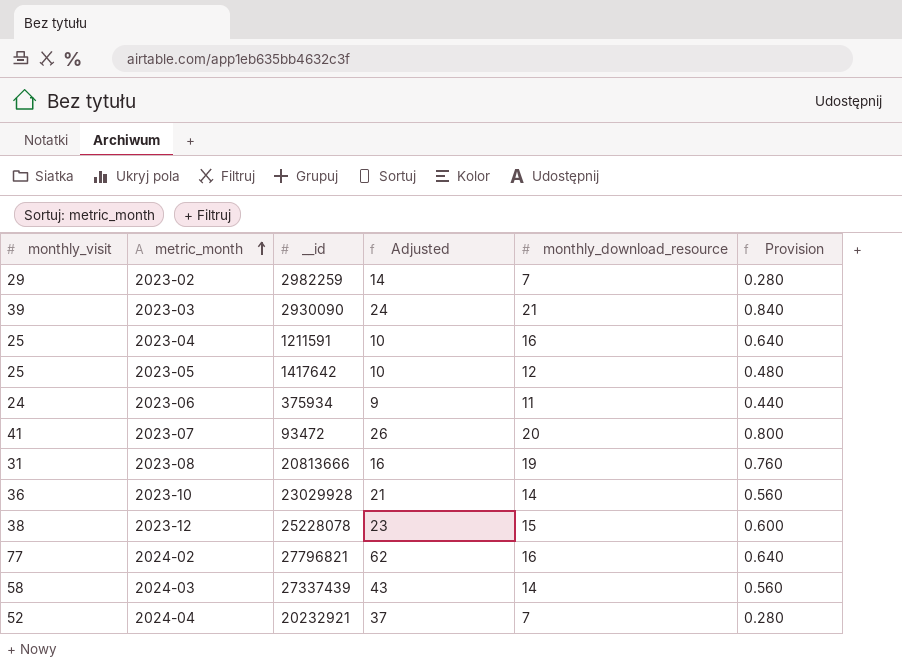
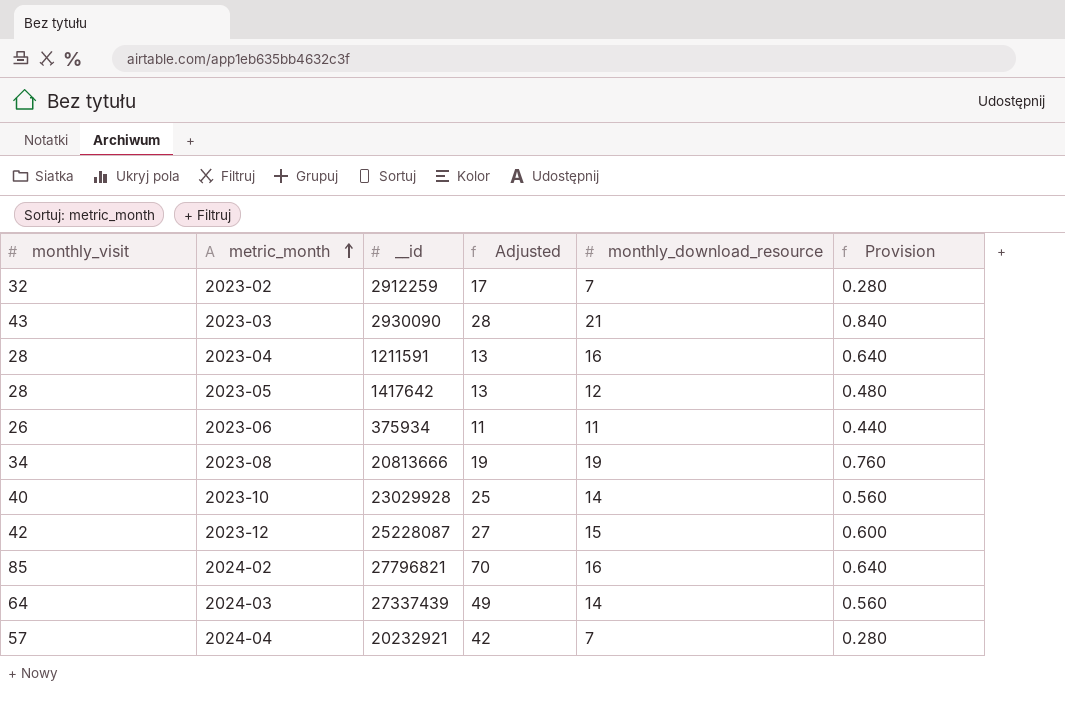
row 2023-07: 41 | 93472 | 26 | 20 | 0.800 -> none
2023-02 | monthly_visit: 29 -> 32
2023-02 | __id: 2982259 -> 2912259
2023-02 | Adjusted: 14 -> 17
2023-03 | monthly_visit: 39 -> 43
2023-03 | Adjusted: 24 -> 28
2023-04 | monthly_visit: 25 -> 28
2023-04 | Adjusted: 10 -> 13
2023-05 | monthly_visit: 25 -> 28
2023-05 | Adjusted: 10 -> 13
2023-06 | monthly_visit: 24 -> 26
2023-06 | Adjusted: 9 -> 11
2023-08 | monthly_visit: 31 -> 34
2023-08 | Adjusted: 16 -> 19
2023-10 | monthly_visit: 36 -> 40
2023-10 | Adjusted: 21 -> 25
2023-12 | monthly_visit: 38 -> 42
2023-12 | __id: 25228078 -> 25228087
2023-12 | Adjusted: 23 -> 27
2024-02 | monthly_visit: 77 -> 85
2024-02 | Adjusted: 62 -> 70
2024-03 | monthly_visit: 58 -> 64
2024-03 | Adjusted: 43 -> 49
2024-04 | monthly_visit: 52 -> 57
2024-04 | Adjusted: 37 -> 42

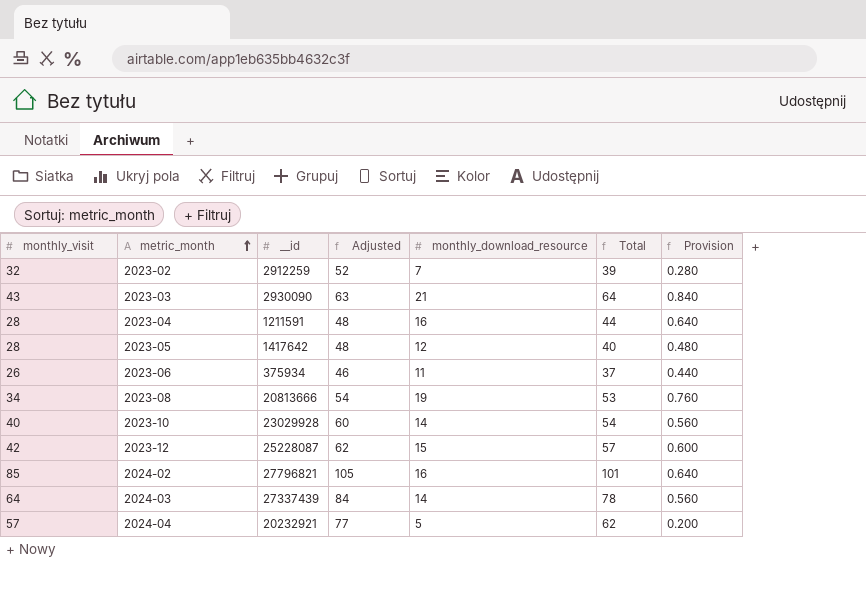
column Adjusted | formula: [monthly_visit] - 15 -> [monthly_visit] + 20
column Total | formula: none -> [monthly_visit] + [monthly_download_resource]
2024-04 | monthly_download_resource: 7 -> 5
2024-04 | Provision: 0.280 -> 0.200

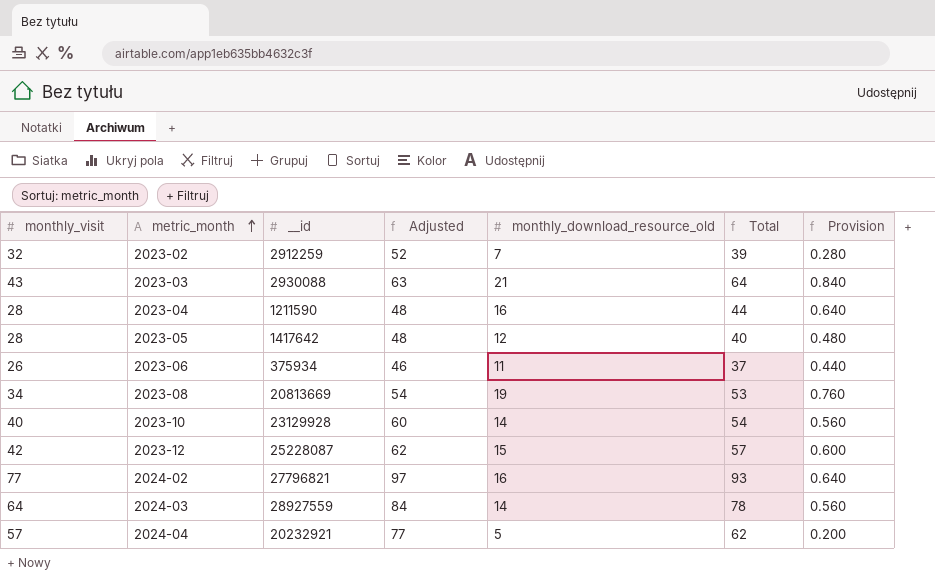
column name: monthly_download_resource -> monthly_download_resource_old
2023-03 | __id: 2930090 -> 2930088
2023-04 | __id: 1211591 -> 1211590
2023-08 | __id: 20813666 -> 20813669
2023-10 | __id: 23029928 -> 23129928
2024-02 | monthly_visit: 85 -> 77
2024-02 | Adjusted: 105 -> 97
2024-02 | Total: 101 -> 93
2024-03 | __id: 27337439 -> 28927559

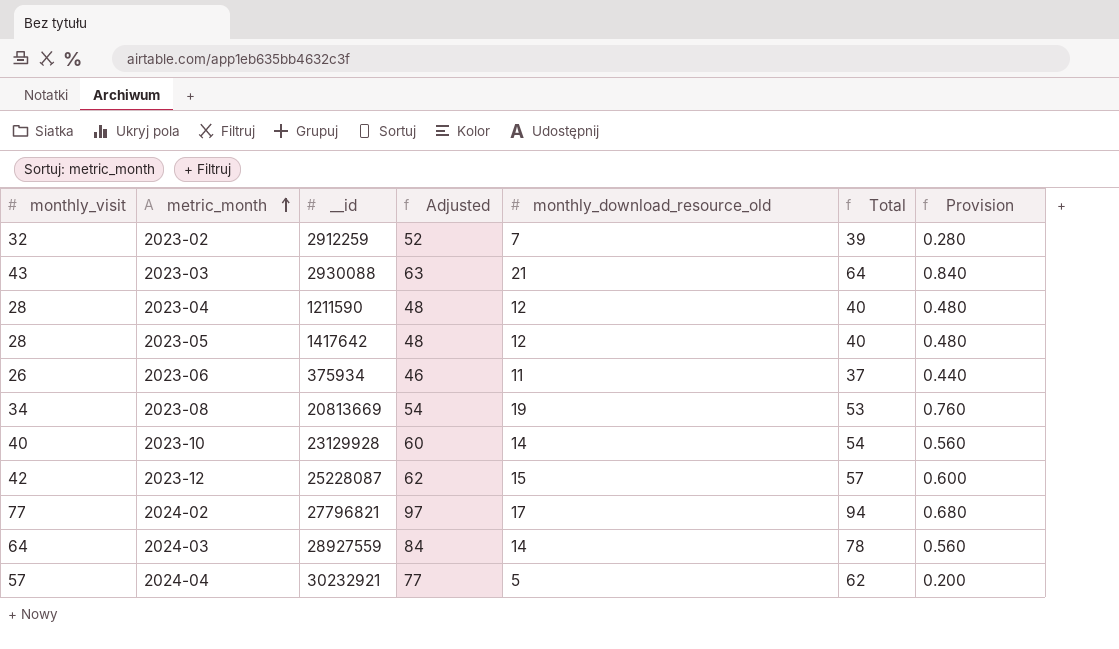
2023-04 | monthly_download_resource_old: 16 -> 12
2023-04 | Total: 44 -> 40
2023-04 | Provision: 0.640 -> 0.480
2024-02 | monthly_download_resource_old: 16 -> 17
2024-02 | Total: 93 -> 94
2024-02 | Provision: 0.640 -> 0.680
2024-04 | __id: 20232921 -> 30232921

